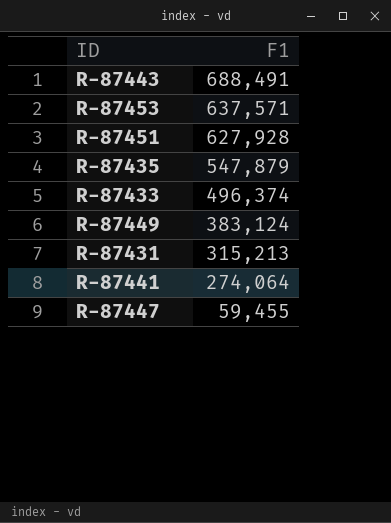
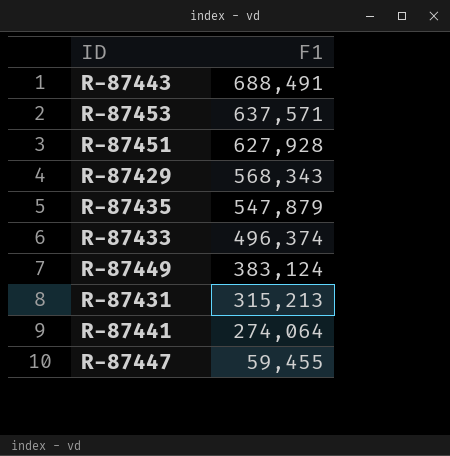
row R-87429: none -> 568,343

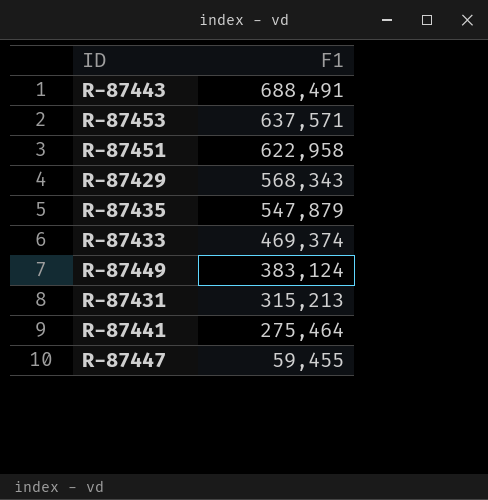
R-87451 | F1: 627,928 -> 622,958
R-87433 | F1: 496,374 -> 469,374
R-87441 | F1: 274,064 -> 275,464

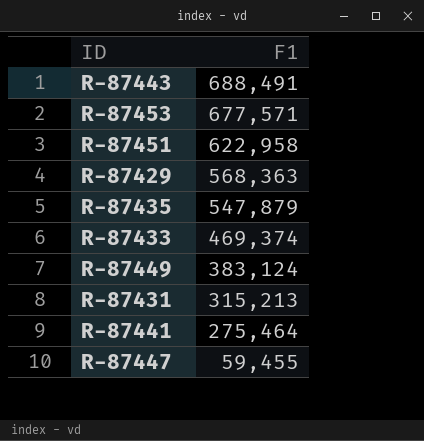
R-87453 | F1: 637,571 -> 677,571
R-87429 | F1: 568,343 -> 568,363

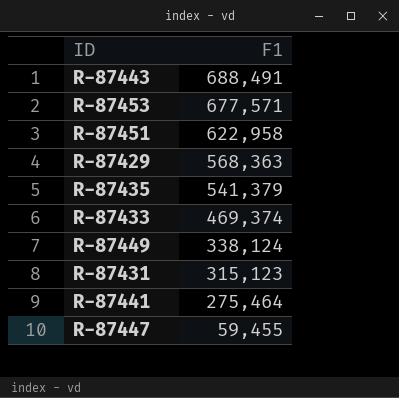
R-87435 | F1: 547,879 -> 541,379
R-87449 | F1: 383,124 -> 338,124
R-87431 | F1: 315,213 -> 315,123

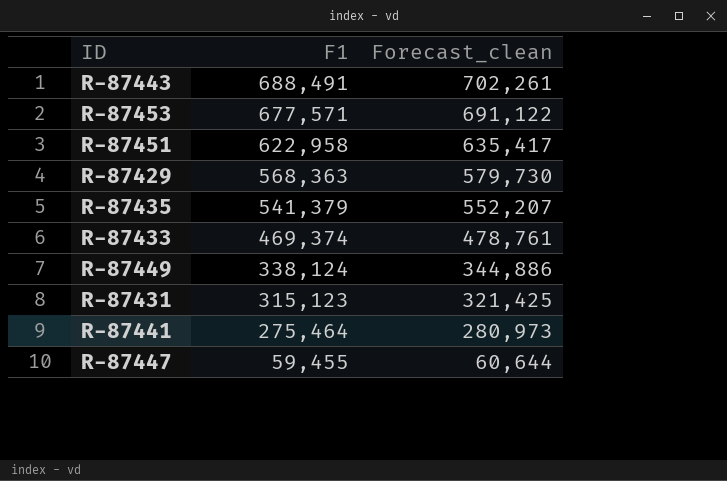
column Forecast_clean | formula: none -> [F1] * 1.02

